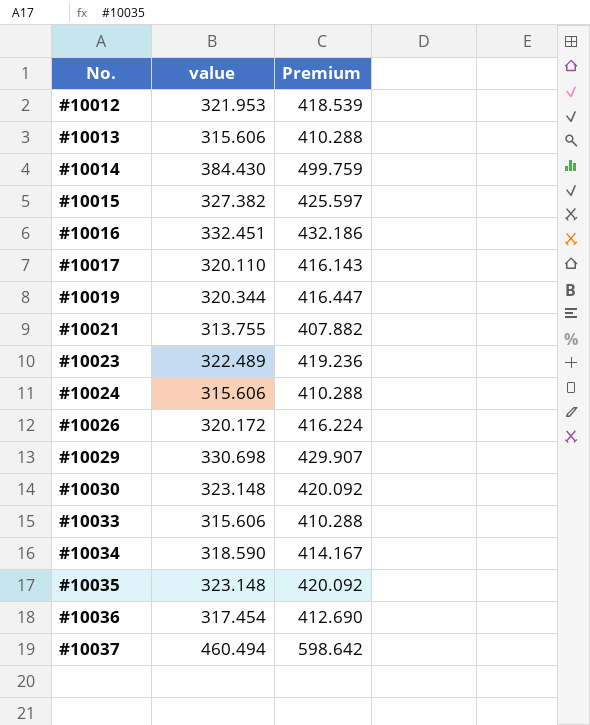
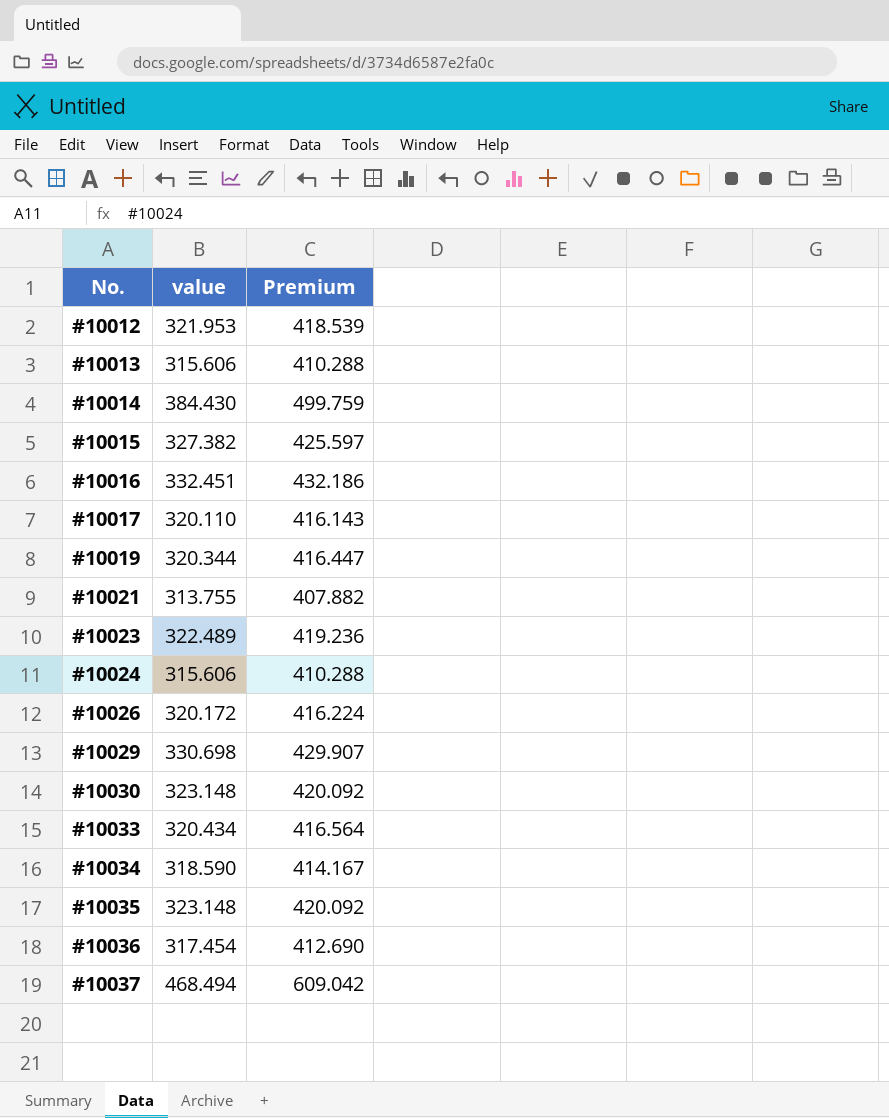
#10033 | value: 315.606 -> 320.434
#10033 | Premium: 410.288 -> 416.564
#10037 | value: 460.494 -> 468.494
#10037 | Premium: 598.642 -> 609.042

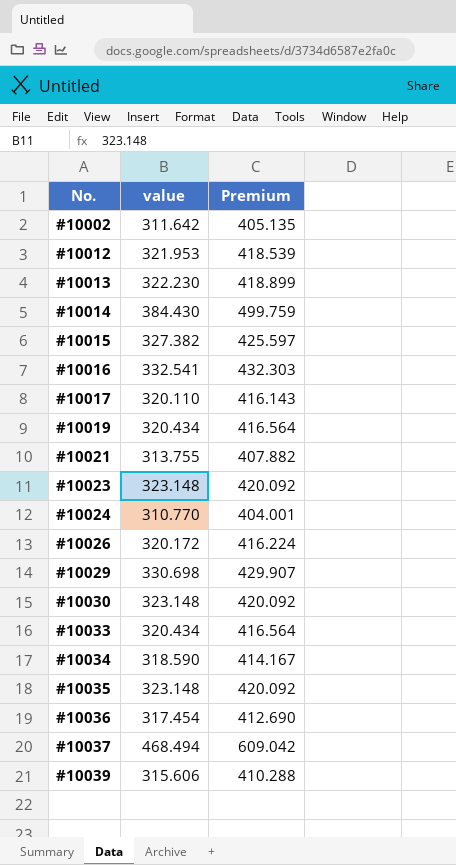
row #10002: none -> 311.642 | 405.135
#10013 | value: 315.606 -> 322.230
#10013 | Premium: 410.288 -> 418.899
#10016 | value: 332.451 -> 332.541
#10016 | Premium: 432.186 -> 432.303
#10019 | value: 320.344 -> 320.434
#10019 | Premium: 416.447 -> 416.564
#10023 | value: 322.489 -> 323.148
#10023 | Premium: 419.236 -> 420.092
#10024 | value: 315.606 -> 310.770
#10024 | Premium: 410.288 -> 404.001
row #10039: none -> 315.606 | 410.288

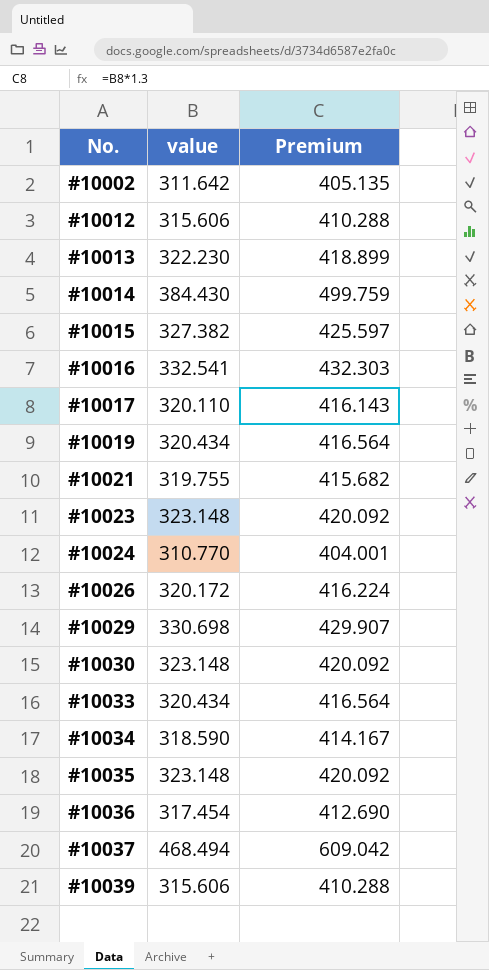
#10012 | value: 321.953 -> 315.606
#10012 | Premium: 418.539 -> 410.288
#10021 | value: 313.755 -> 319.755
#10021 | Premium: 407.882 -> 415.682

